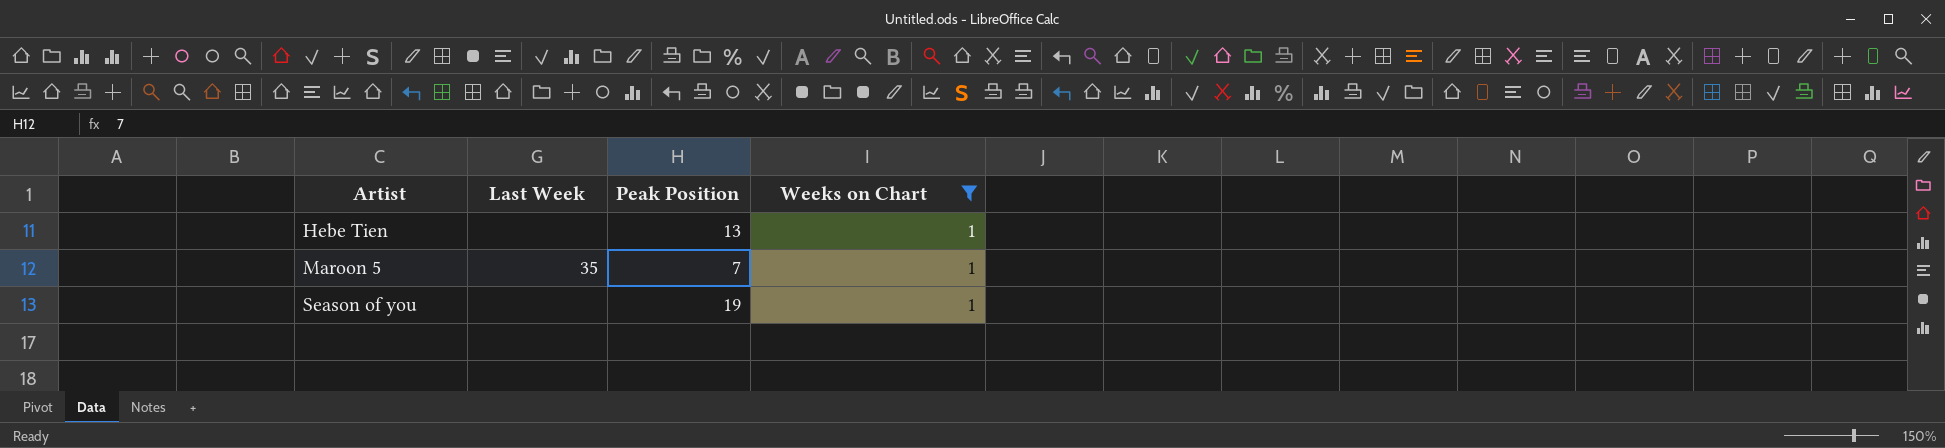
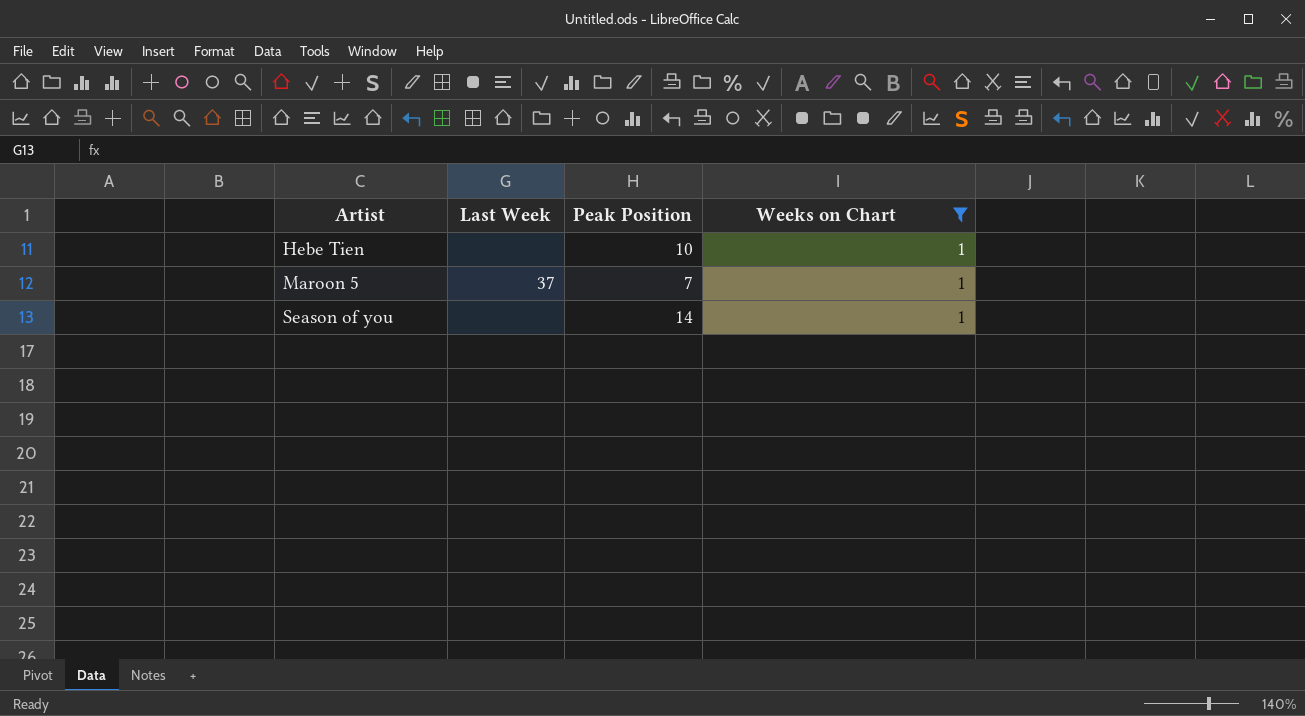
Hebe Tien | Peak Position: 13 -> 10
Maroon 5 | Last Week: 35 -> 37
Season of you | Peak Position: 19 -> 14

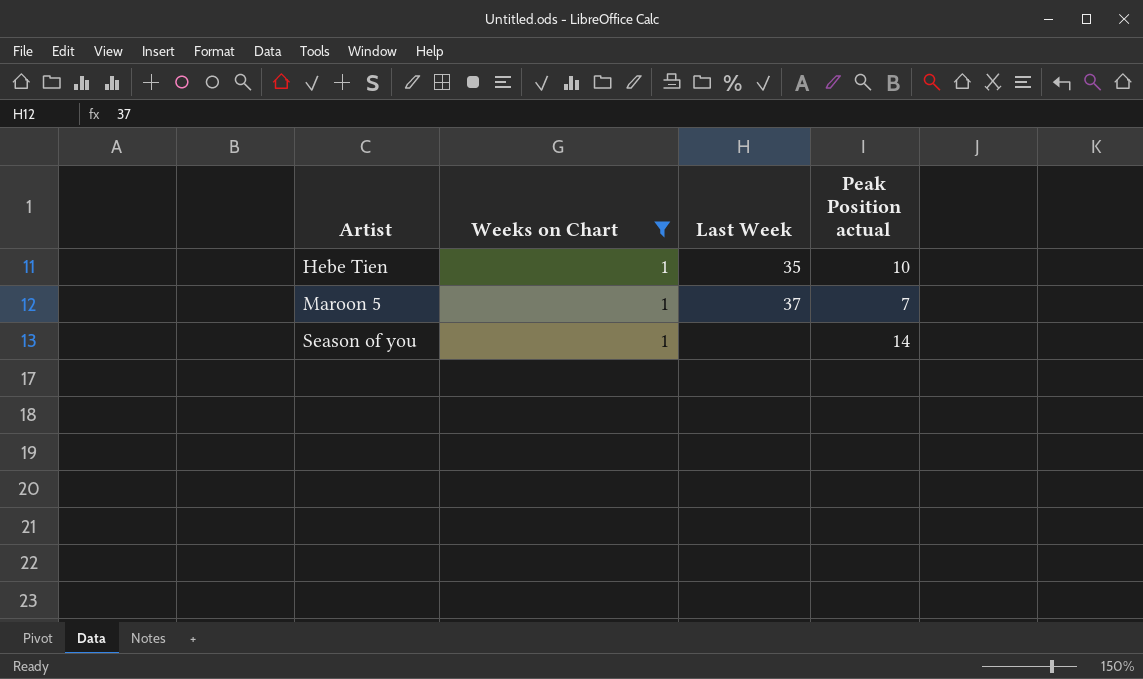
column Weeks on Chart | position: 4 -> 2
column name: Peak Position -> Peak Position actual
Hebe Tien | Last Week: none -> 35

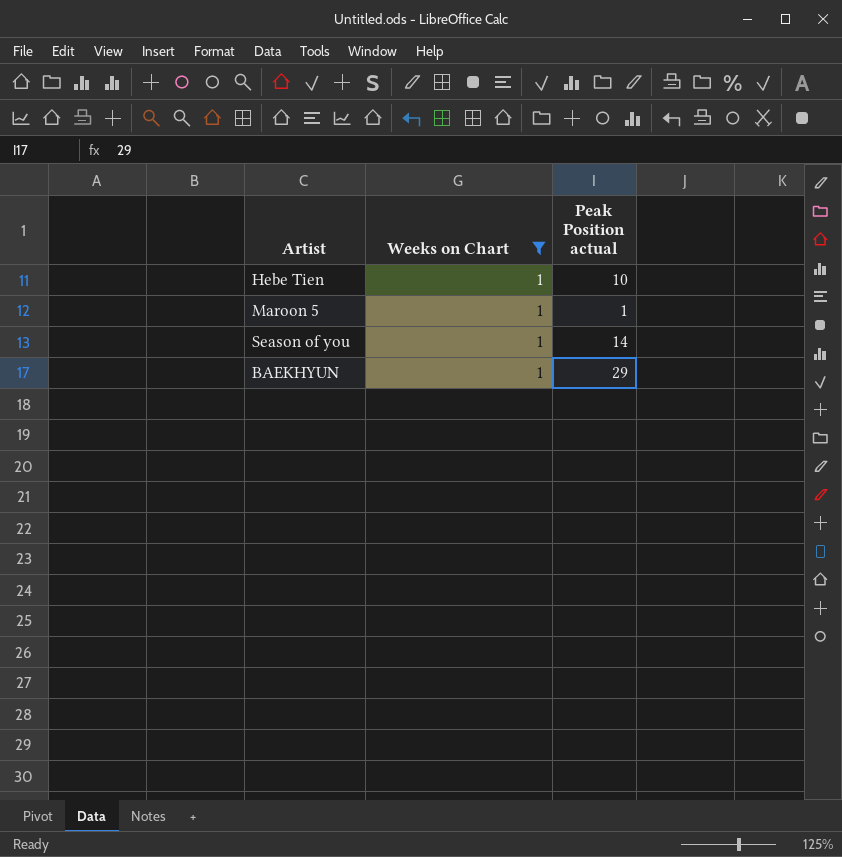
column Last Week | position: 3 -> none
Maroon 5 | Peak Position actual: 7 -> 1
row BAEKHYUN: none -> 1 | 29

